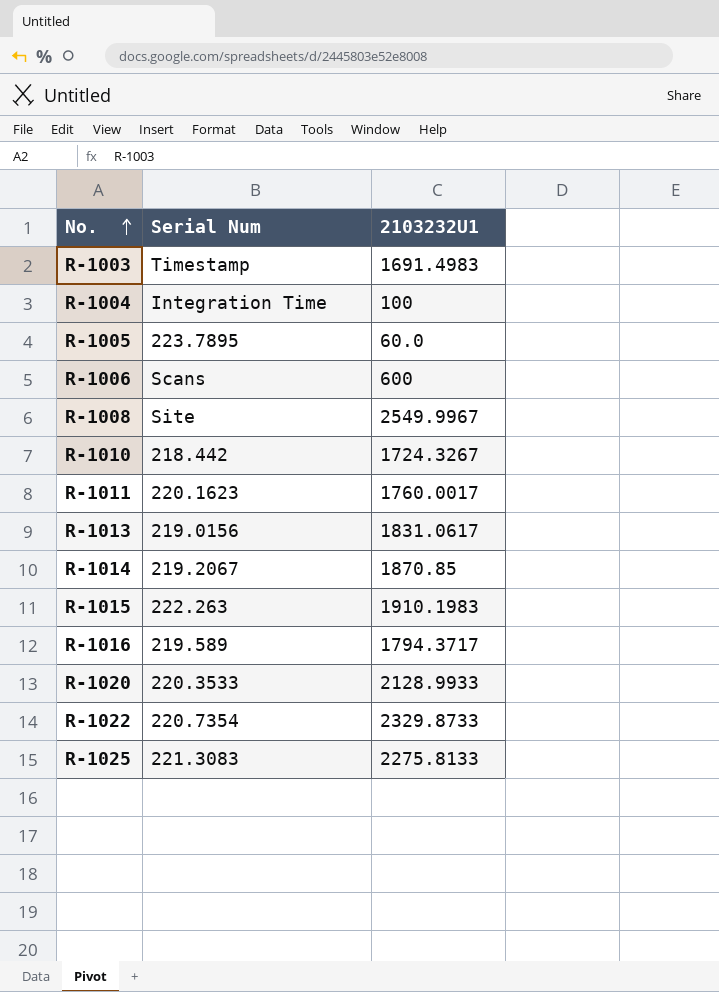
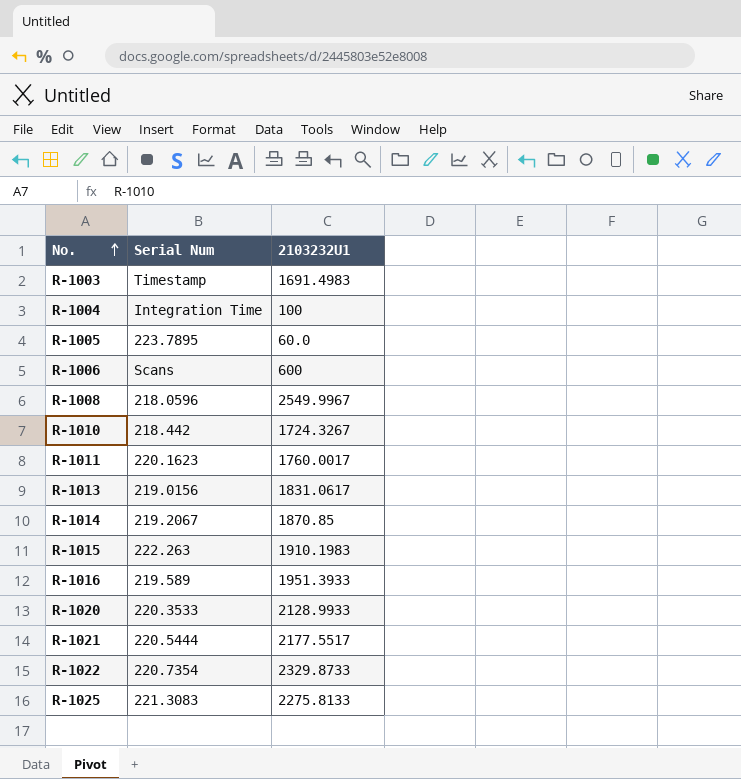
R-1008 | Serial Num: Site -> 218.0596
R-1016 | 2103232U1: 1794.3717 -> 1951.3933
row R-1021: none -> 220.5444 | 2177.5517

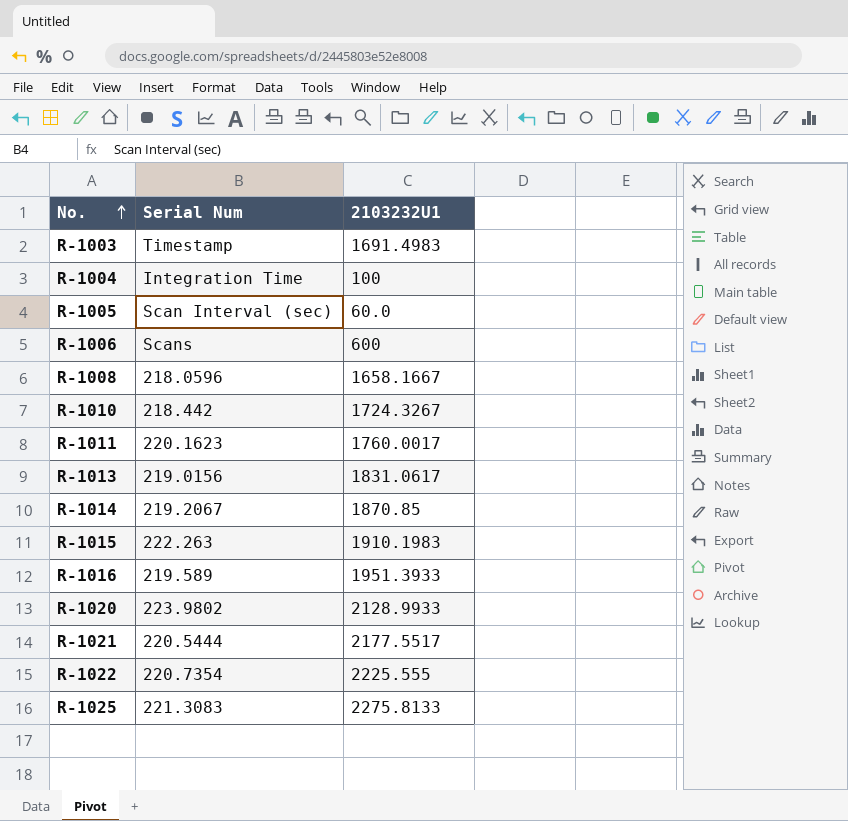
R-1005 | Serial Num: 223.7895 -> Scan Interval (sec)
R-1008 | 2103232U1: 2549.9967 -> 1658.1667
R-1020 | Serial Num: 220.3533 -> 223.9802
R-1022 | 2103232U1: 2329.8733 -> 2225.555

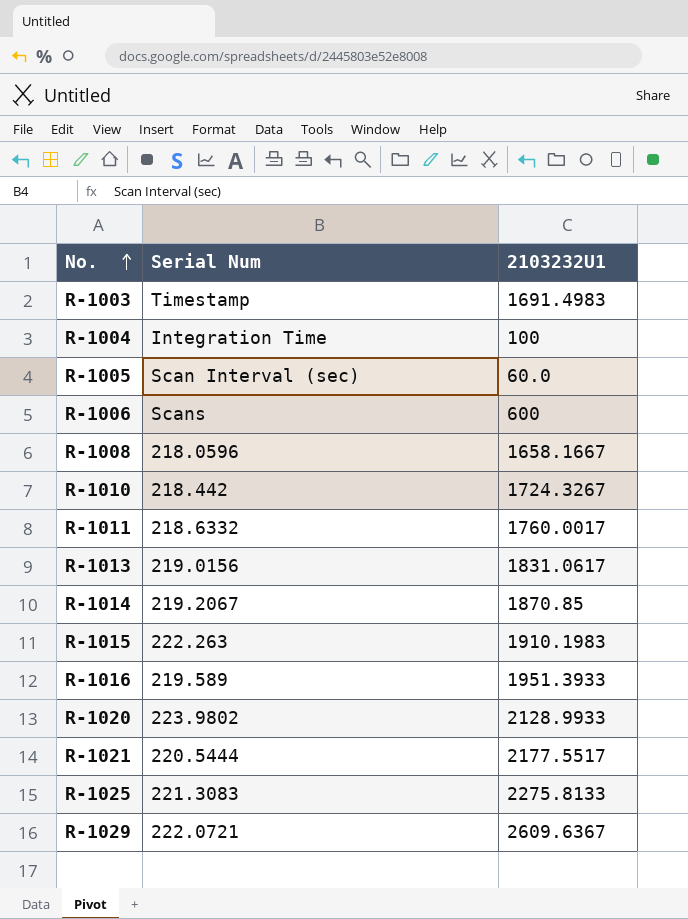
row R-1022: 220.7354 | 2225.555 -> none
R-1011 | Serial Num: 220.1623 -> 218.6332
row R-1029: none -> 222.0721 | 2609.6367

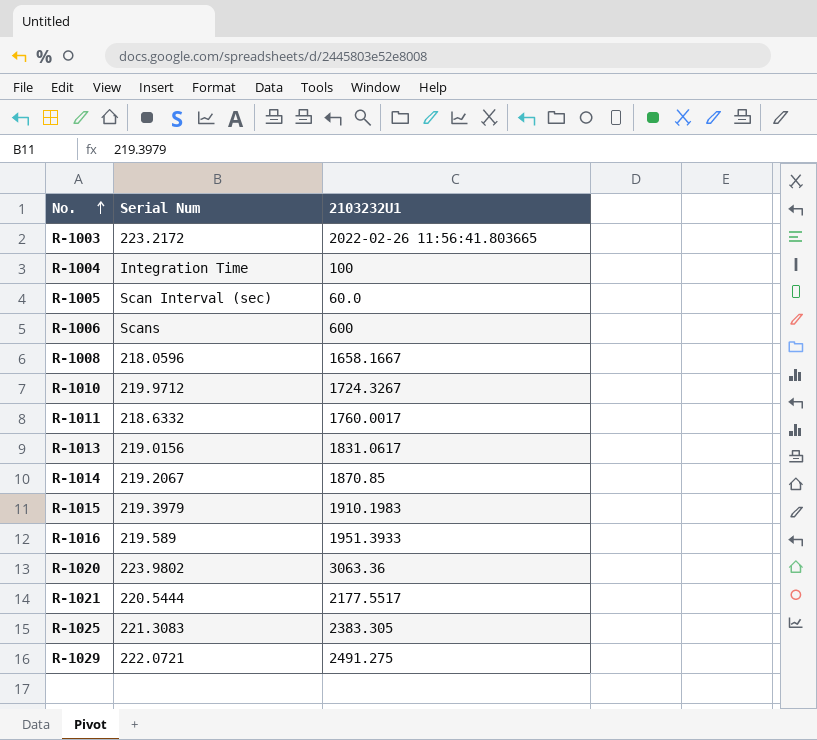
R-1003 | Serial Num: Timestamp -> 223.2172
R-1003 | 2103232U1: 1691.4983 -> 2022-02-26 11:56:41.803665
R-1010 | Serial Num: 218.442 -> 219.9712
R-1015 | Serial Num: 222.263 -> 219.3979
R-1020 | 2103232U1: 2128.9933 -> 3063.36
R-1025 | 2103232U1: 2275.8133 -> 2383.305
R-1029 | 2103232U1: 2609.6367 -> 2491.275

